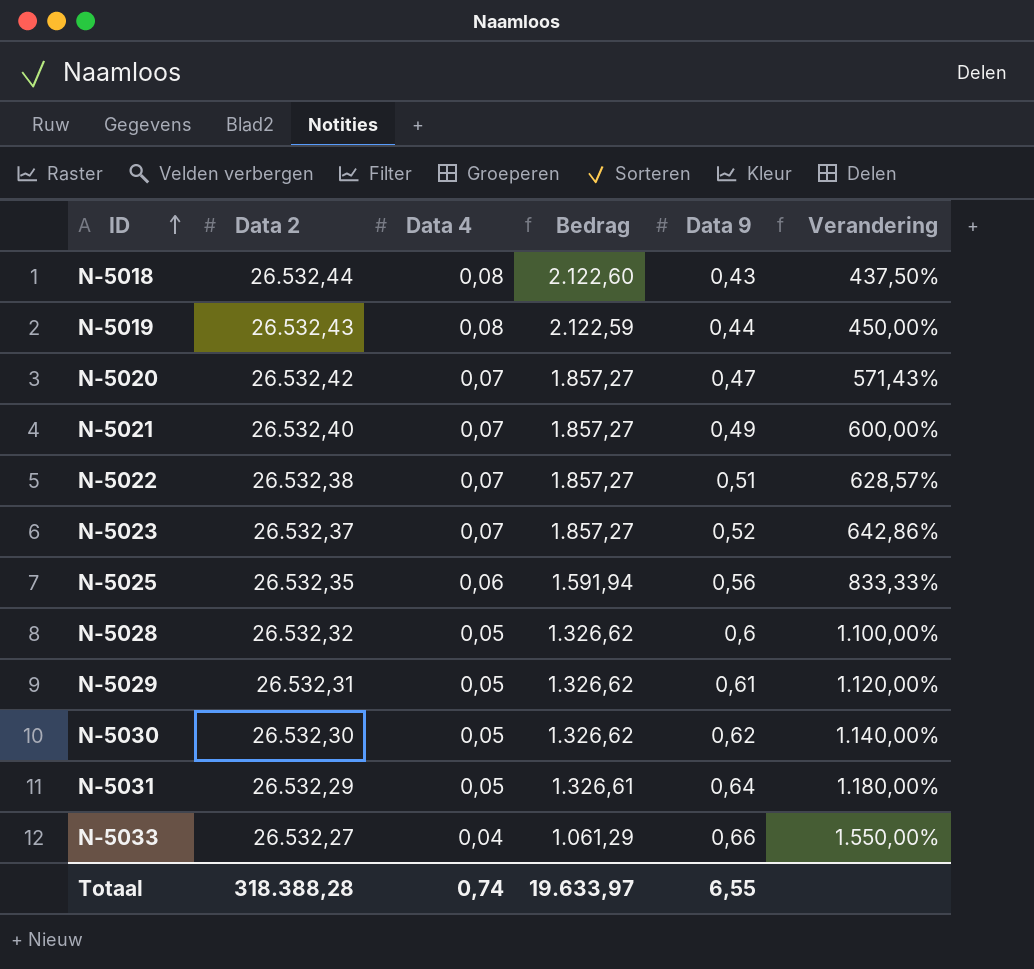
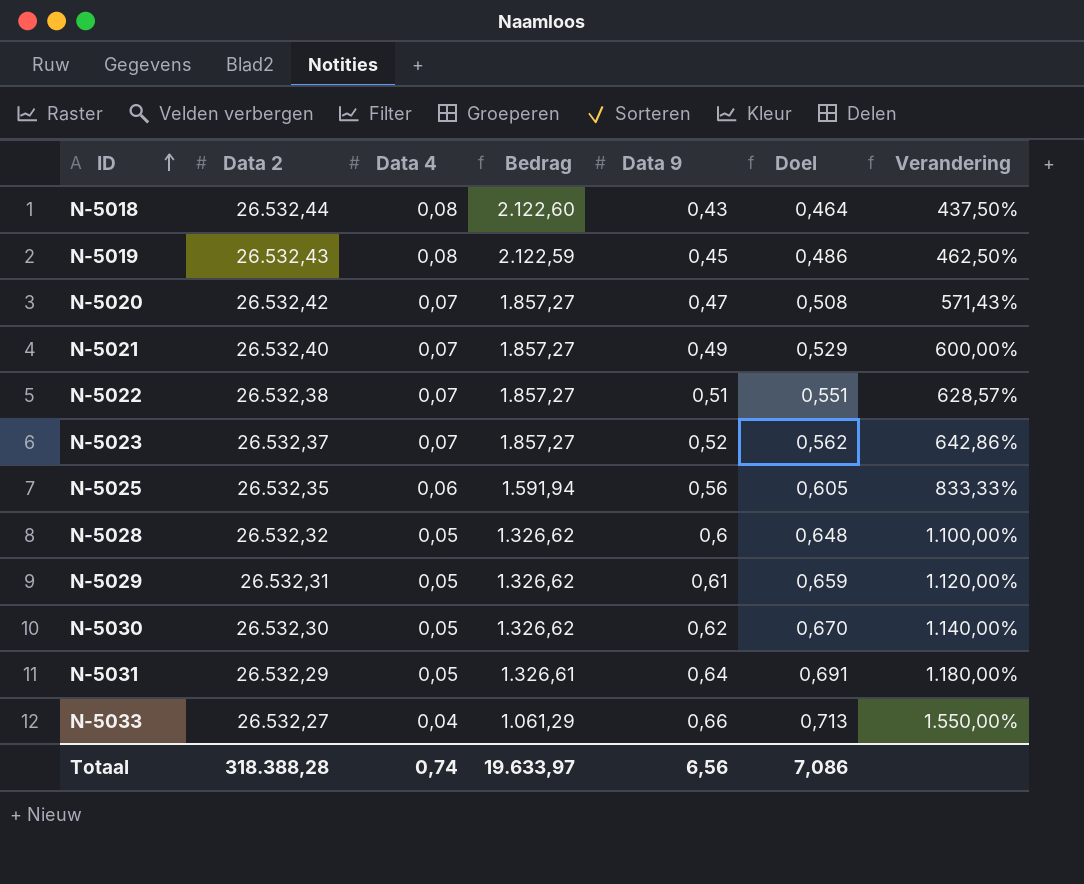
column Doel | formula: none -> [Data 9] * 1,08
N-5019 | Data 9: 0,44 -> 0,45
N-5019 | Verandering: 450,00% -> 462,50%
Totaal | Data 9: 6,55 -> 6,56

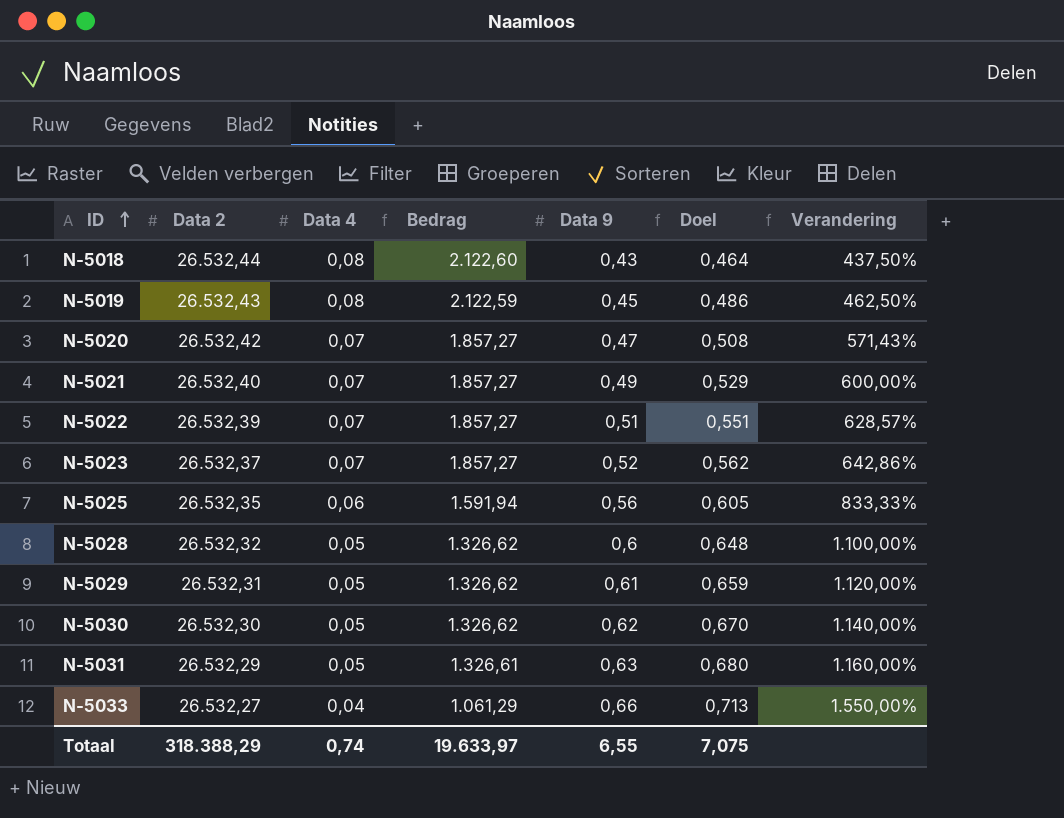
N-5022 | Data 2: 26.532,38 -> 26.532,39
N-5031 | Data 9: 0,64 -> 0,63
N-5031 | Doel: 0,691 -> 0,680
N-5031 | Verandering: 1.180,00% -> 1.160,00%
Totaal | Data 2: 318.388,28 -> 318.388,29
Totaal | Data 9: 6,56 -> 6,55
Totaal | Doel: 7,086 -> 7,075

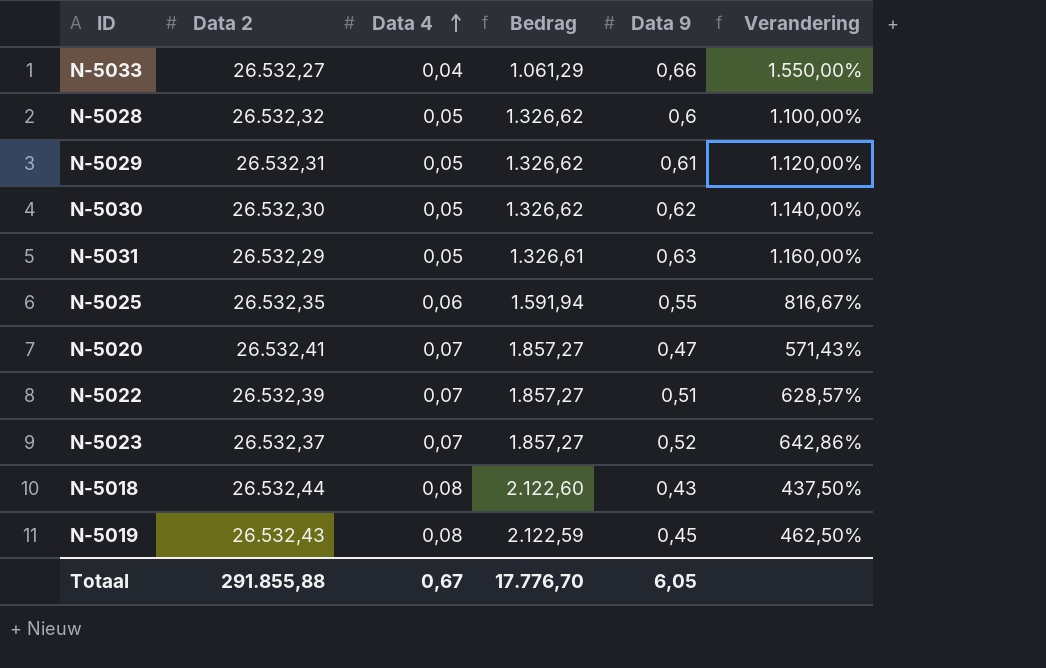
row order: ID ascending -> Data 4 ascending
column Doel | formula: [Data 9] * 1,08 -> none
row N-5021: 26.532,40 | 0,07 | 1.857,27 | 0,49 | 0,529 | 600,00% -> none
N-5025 | Data 9: 0,56 -> 0,55
N-5025 | Verandering: 833,33% -> 816,67%
N-5020 | Data 2: 26.532,42 -> 26.532,41
Totaal | Data 2: 318.388,29 -> 291.855,88
Totaal | Data 4: 0,74 -> 0,67
Totaal | Bedrag: 19.633,97 -> 17.776,70
Totaal | Data 9: 6,55 -> 6,05

